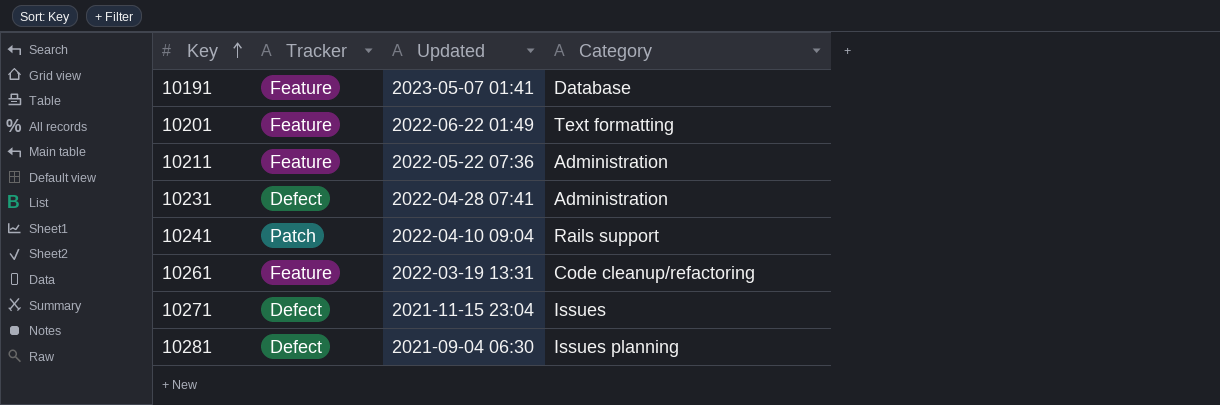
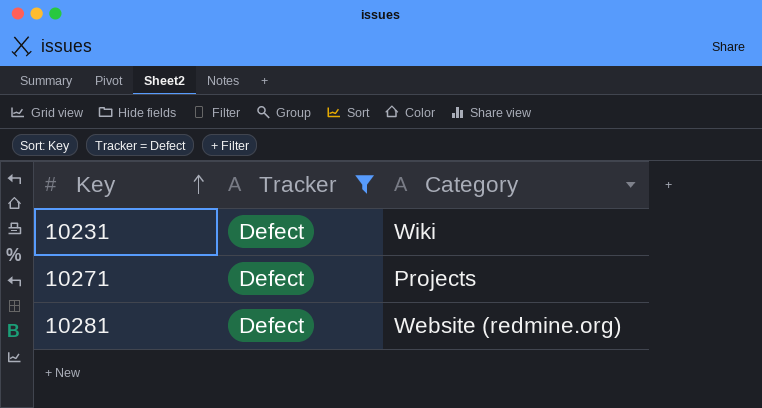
filter: none -> Tracker = Defect
column Updated | position: 3 -> none
10231 | Category: Administration -> Wiki
10271 | Category: Issues -> Projects
10281 | Category: Issues planning -> Website (redmine.org)

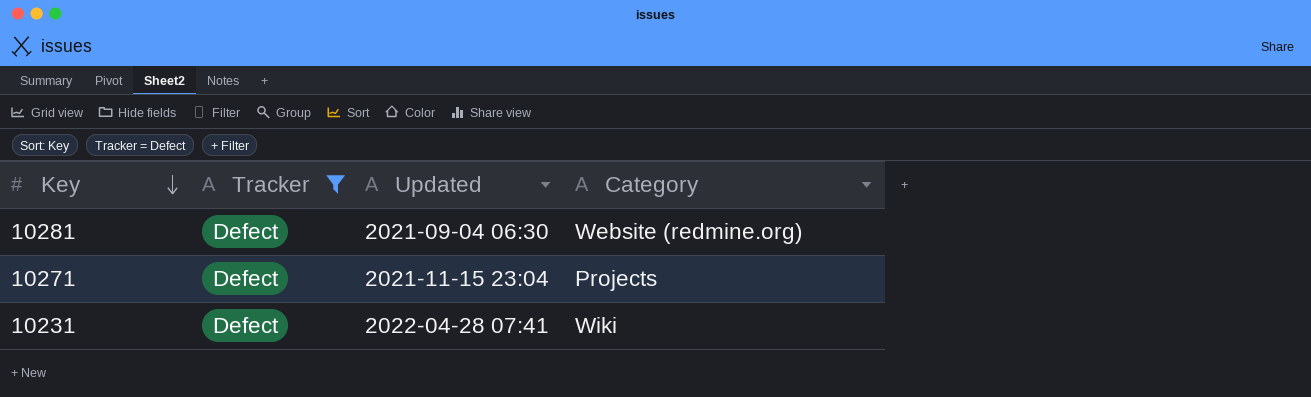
row order: Key ascending -> Key descending
column Updated | position: none -> 3

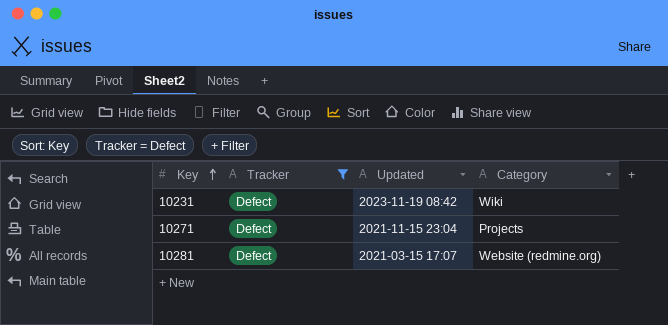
row order: Key descending -> Key ascending
10231 | Updated: 2022-04-28 07:41 -> 2023-11-19 08:42
10281 | Updated: 2021-09-04 06:30 -> 2021-03-15 17:07

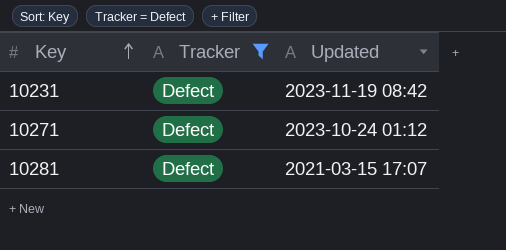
column Category | position: 4 -> none
10271 | Updated: 2021-11-15 23:04 -> 2023-10-24 01:12

